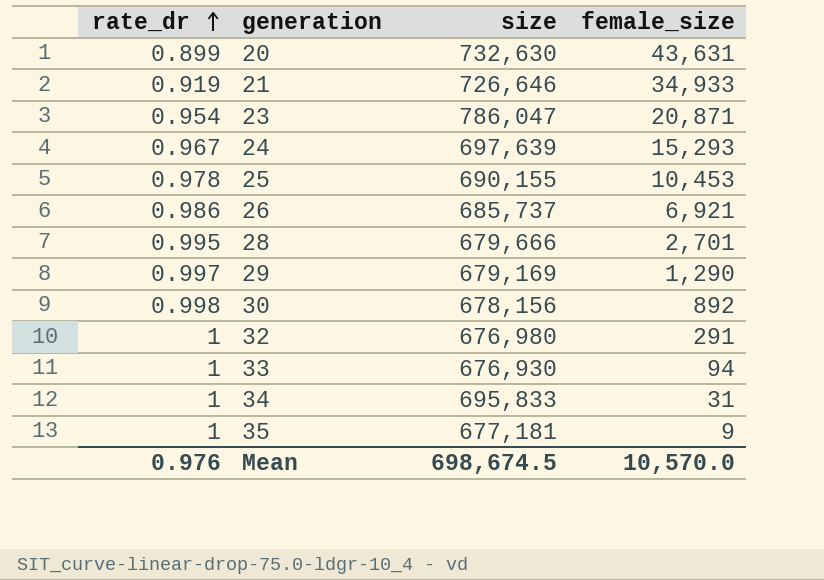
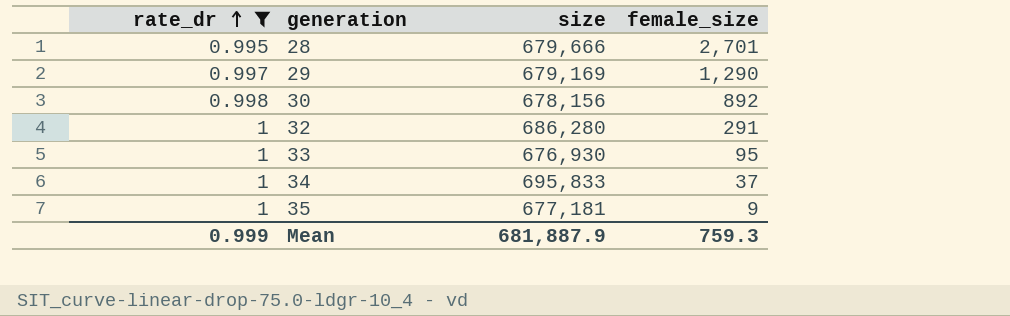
filter: none -> rate_dr >= 0.995
32 | size: 676,980 -> 686,280
33 | female_size: 94 -> 95
34 | female_size: 31 -> 37
Mean | rate_dr: 0.976 -> 0.999
Mean | size: 698,674.5 -> 681,887.9
Mean | female_size: 10,570.0 -> 759.3

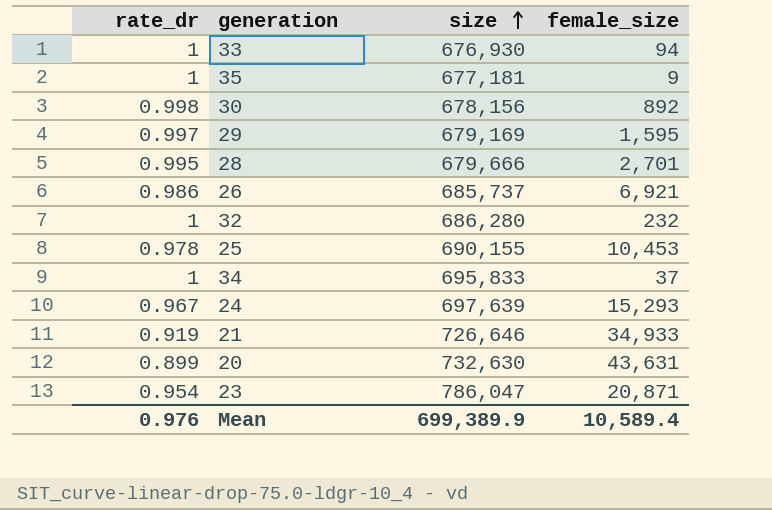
filter: rate_dr >= 0.995 -> none
row order: rate_dr ascending -> size ascending
33 | female_size: 95 -> 94
29 | female_size: 1,290 -> 1,595
32 | female_size: 291 -> 232
Mean | rate_dr: 0.999 -> 0.976
Mean | size: 681,887.9 -> 699,389.9
Mean | female_size: 759.3 -> 10,589.4

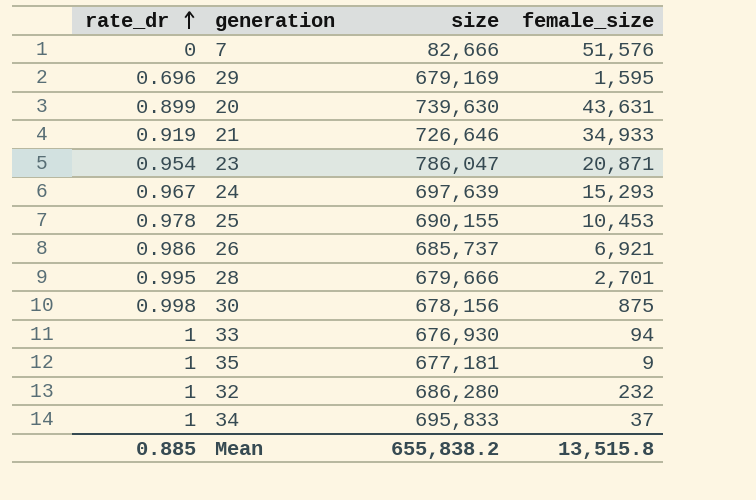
row order: size ascending -> rate_dr ascending
row 7: none -> 0 | 82,666 | 51,576
29 | rate_dr: 0.997 -> 0.696
20 | size: 732,630 -> 739,630
30 | female_size: 892 -> 875
Mean | rate_dr: 0.976 -> 0.885
Mean | size: 699,389.9 -> 655,838.2
Mean | female_size: 10,589.4 -> 13,515.8

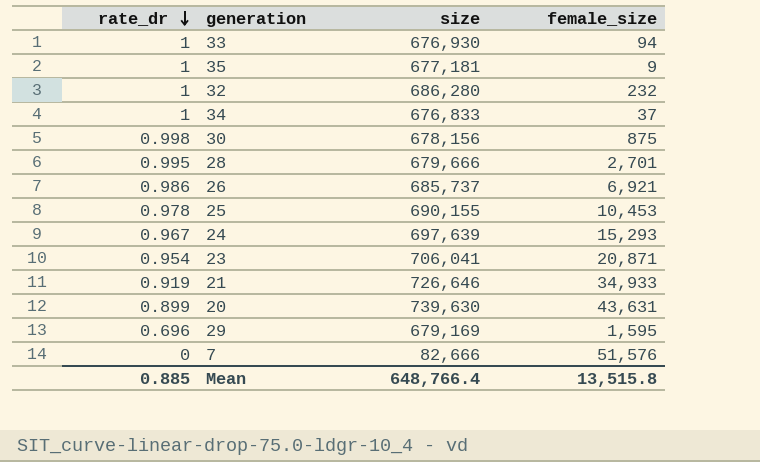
row order: rate_dr ascending -> rate_dr descending
34 | size: 695,833 -> 676,833
23 | size: 786,047 -> 706,041
Mean | size: 655,838.2 -> 648,766.4

